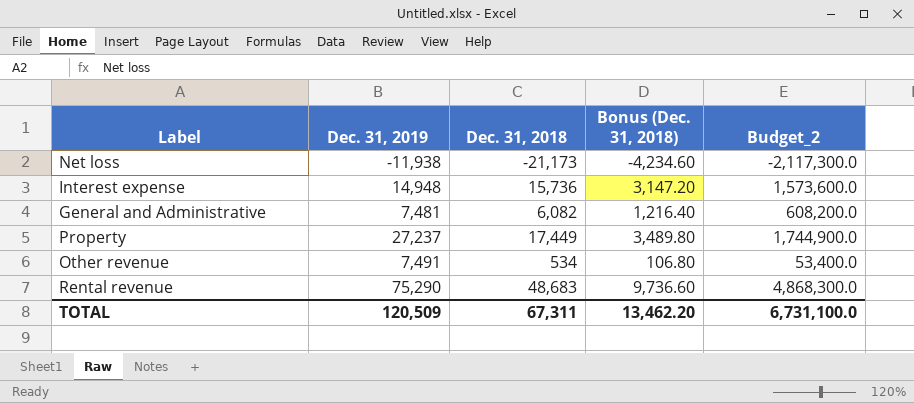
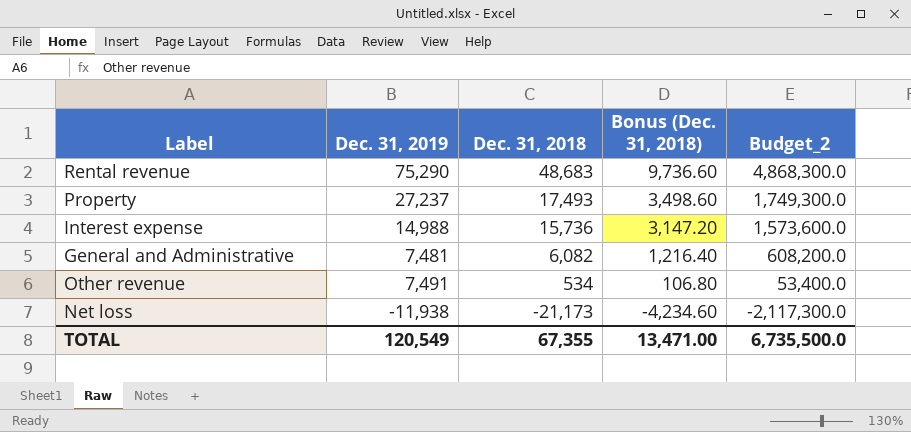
row order: none -> Dec. 31, 2018 descending
Property | Dec. 31, 2018: 17,449 -> 17,493
Property | Bonus (Dec. 31, 2018): 3,489.80 -> 3,498.60
Property | Budget_2: 1,744,900.0 -> 1,749,300.0
Interest expense | Dec. 31, 2019: 14,948 -> 14,988
TOTAL | Dec. 31, 2019: 120,509 -> 120,549
TOTAL | Dec. 31, 2018: 67,311 -> 67,355
TOTAL | Bonus (Dec. 31, 2018): 13,462.20 -> 13,471.00
TOTAL | Budget_2: 6,731,100.0 -> 6,735,500.0

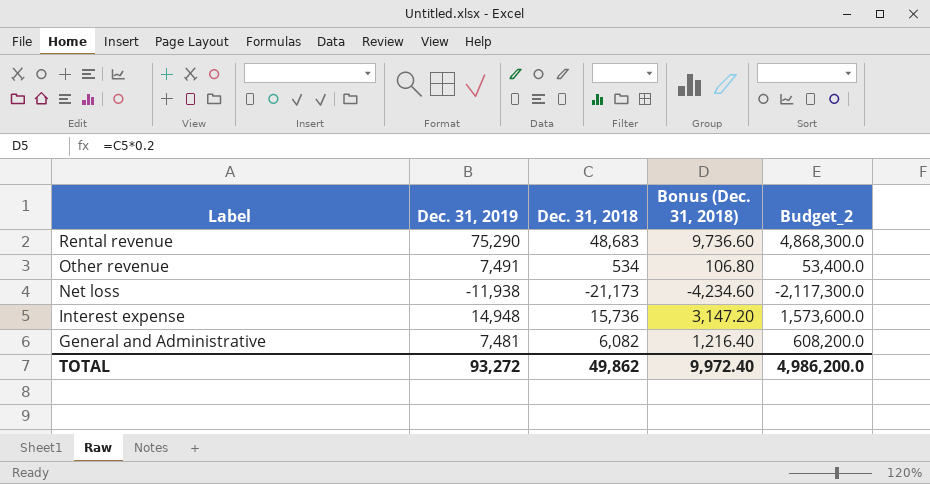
row order: Dec. 31, 2018 descending -> Label descending
row Property: 27,237 | 17,493 | 3,498.60 | 1,749,300.0 -> none
Interest expense | Dec. 31, 2019: 14,988 -> 14,948
TOTAL | Dec. 31, 2019: 120,549 -> 93,272
TOTAL | Dec. 31, 2018: 67,355 -> 49,862
TOTAL | Bonus (Dec. 31, 2018): 13,471.00 -> 9,972.40
TOTAL | Budget_2: 6,735,500.0 -> 4,986,200.0

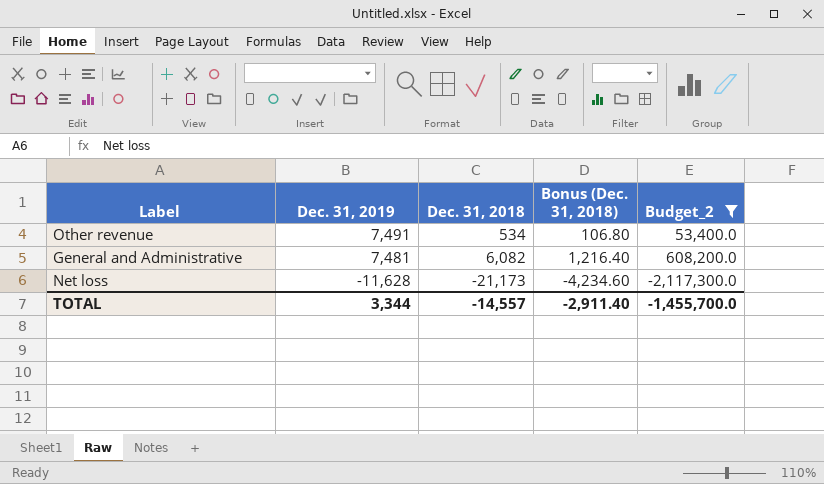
filter: none -> Budget_2 <= 608,200.0
row order: Label descending -> Dec. 31, 2019 descending
Net loss | Dec. 31, 2019: -11,938 -> -11,628
TOTAL | Dec. 31, 2019: 93,272 -> 3,344
TOTAL | Dec. 31, 2018: 49,862 -> -14,557
TOTAL | Bonus (Dec. 31, 2018): 9,972.40 -> -2,911.40
TOTAL | Budget_2: 4,986,200.0 -> -1,455,700.0

